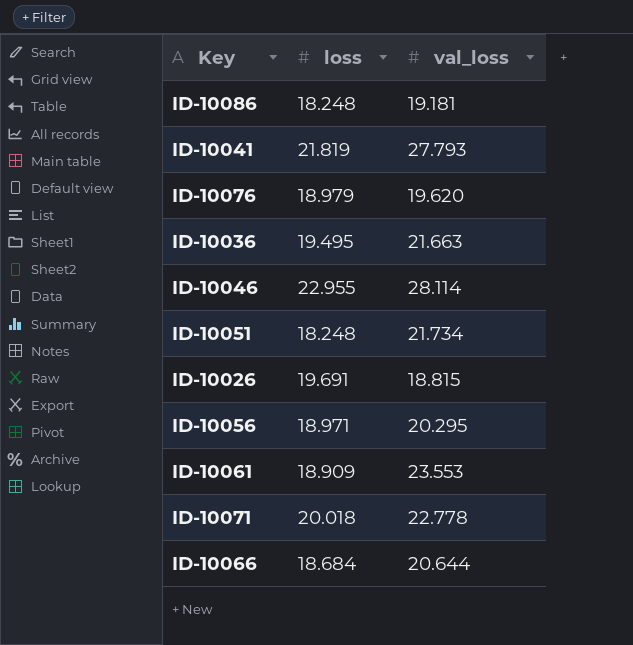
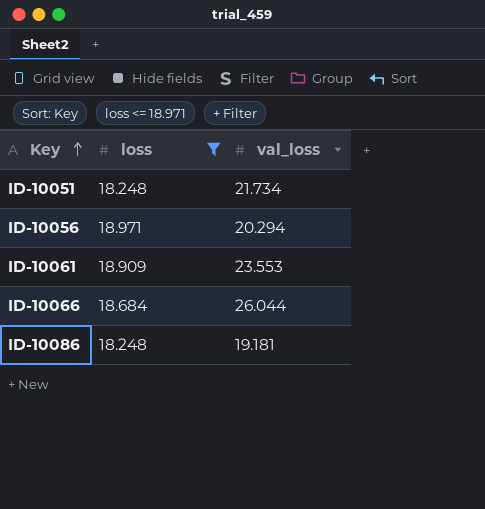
filter: none -> loss <= 18.971
row order: none -> Key ascending
ID-10056 | val_loss: 20.295 -> 20.294
ID-10066 | val_loss: 20.644 -> 26.044

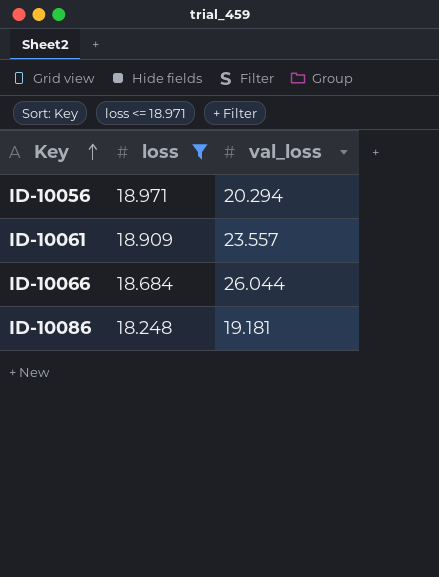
row ID-10051: 18.248 | 21.734 -> none
ID-10061 | val_loss: 23.553 -> 23.557

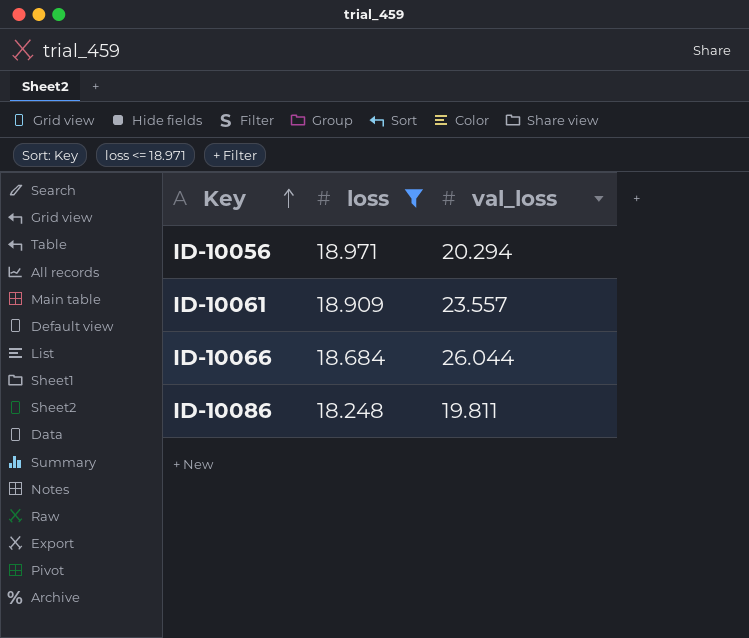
ID-10086 | val_loss: 19.181 -> 19.811

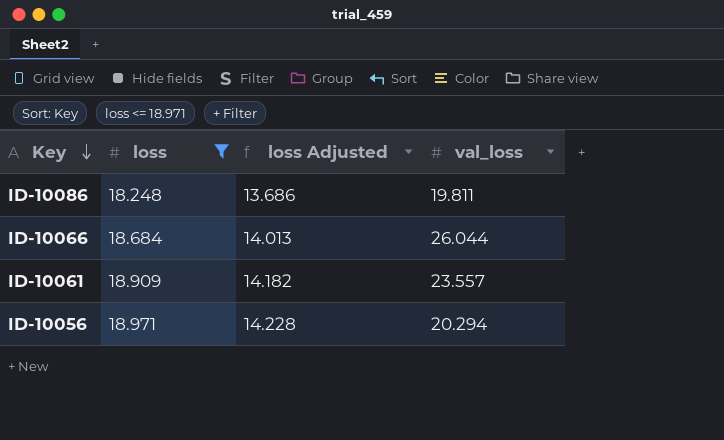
row order: Key ascending -> Key descending
column loss Adjusted | formula: none -> [loss] * 0.75

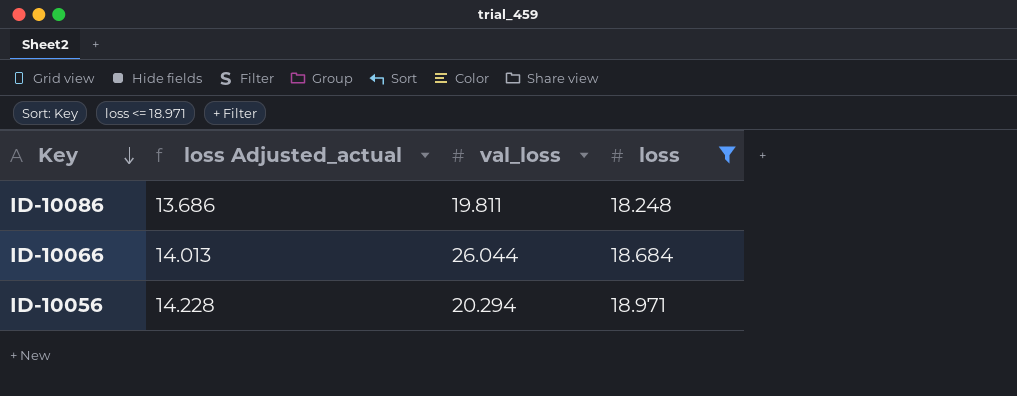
column name: loss Adjusted -> loss Adjusted_actual
column loss | position: 2 -> 4
row ID-10061: 18.909 | 14.182 | 23.557 -> none

